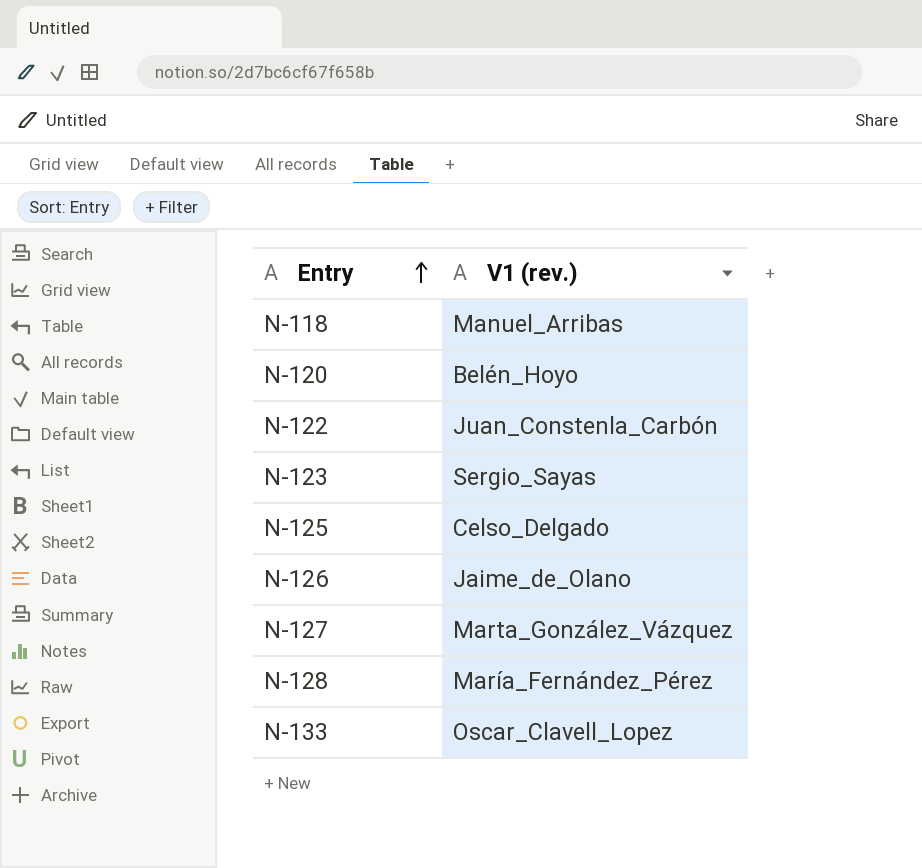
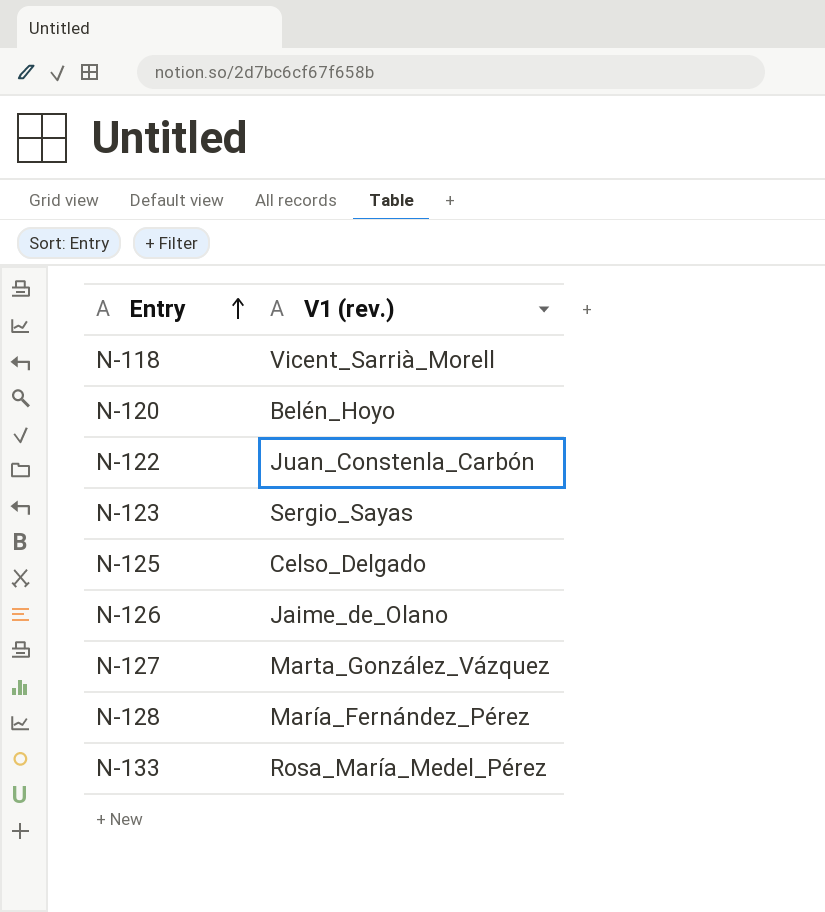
N-118 | V1 (rev.): Manuel_Arribas -> Vicent_Sarrià_Morell
N-133 | V1 (rev.): Oscar_Clavell_Lopez -> Rosa_María_Medel_Pérez

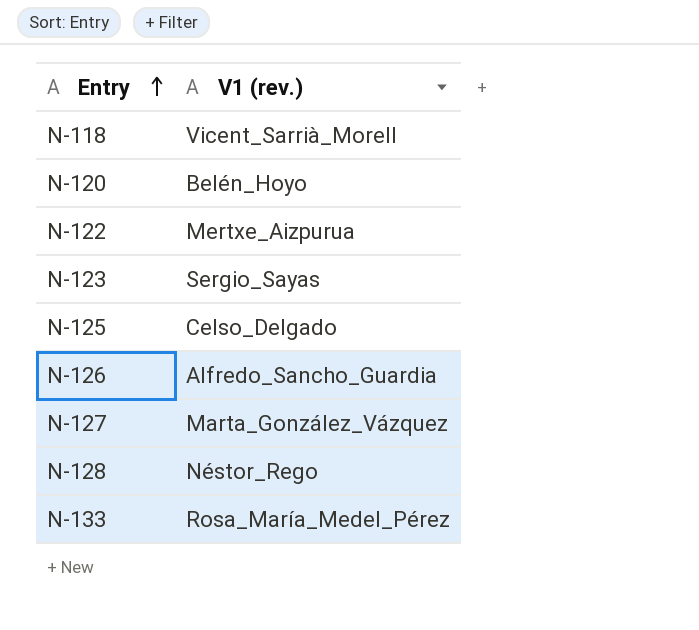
N-122 | V1 (rev.): Juan_Constenla_Carbón -> Mertxe_Aizpurua
N-126 | V1 (rev.): Jaime_de_Olano -> Alfredo_Sancho_Guardia
N-128 | V1 (rev.): María_Fernández_Pérez -> Néstor_Rego

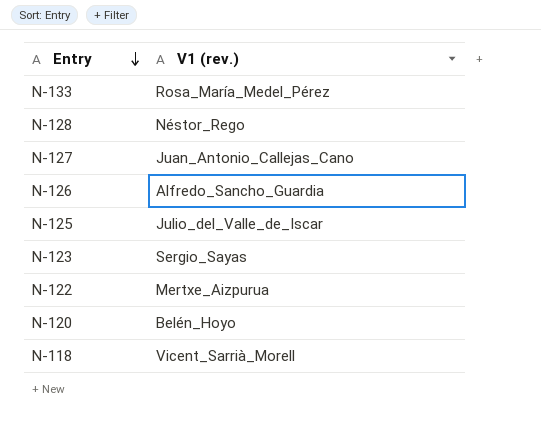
row order: Entry ascending -> Entry descending
N-127 | V1 (rev.): Marta_González_Vázquez -> Juan_Antonio_Callejas_Cano
N-125 | V1 (rev.): Celso_Delgado -> Julio_del_Valle_de_Iscar

